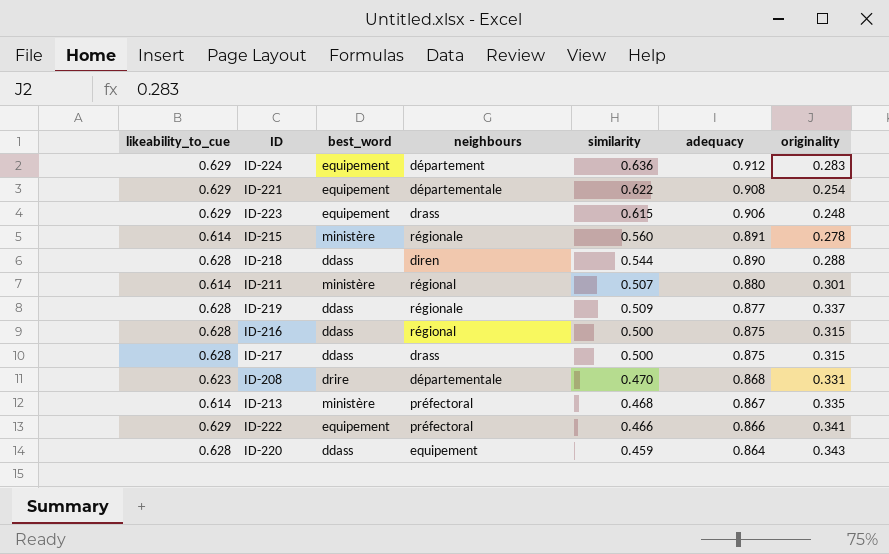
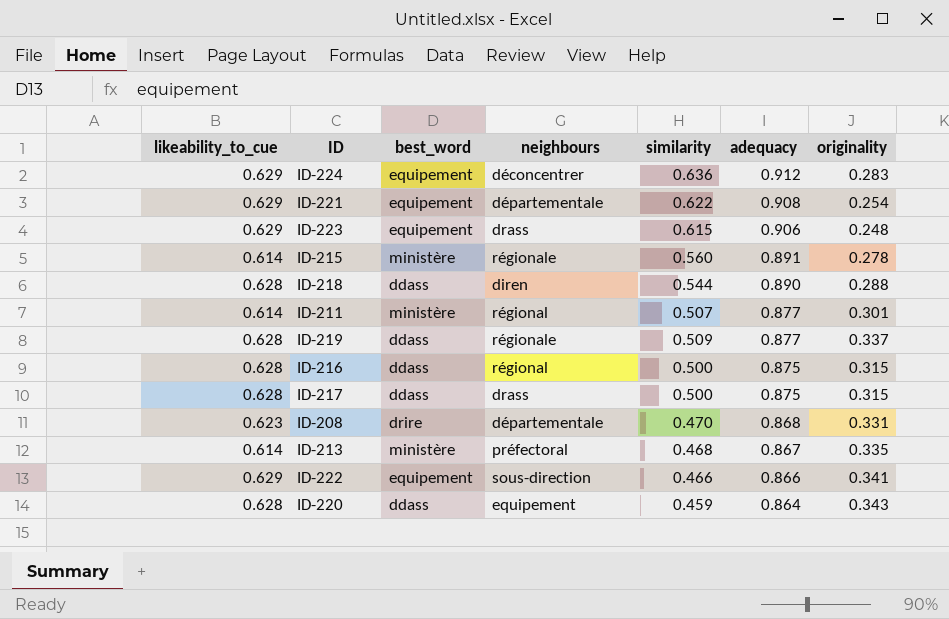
ID-224 | neighbours: département -> déconcentrer
ID-211 | adequacy: 0.880 -> 0.877
ID-222 | neighbours: préfectoral -> sous-direction

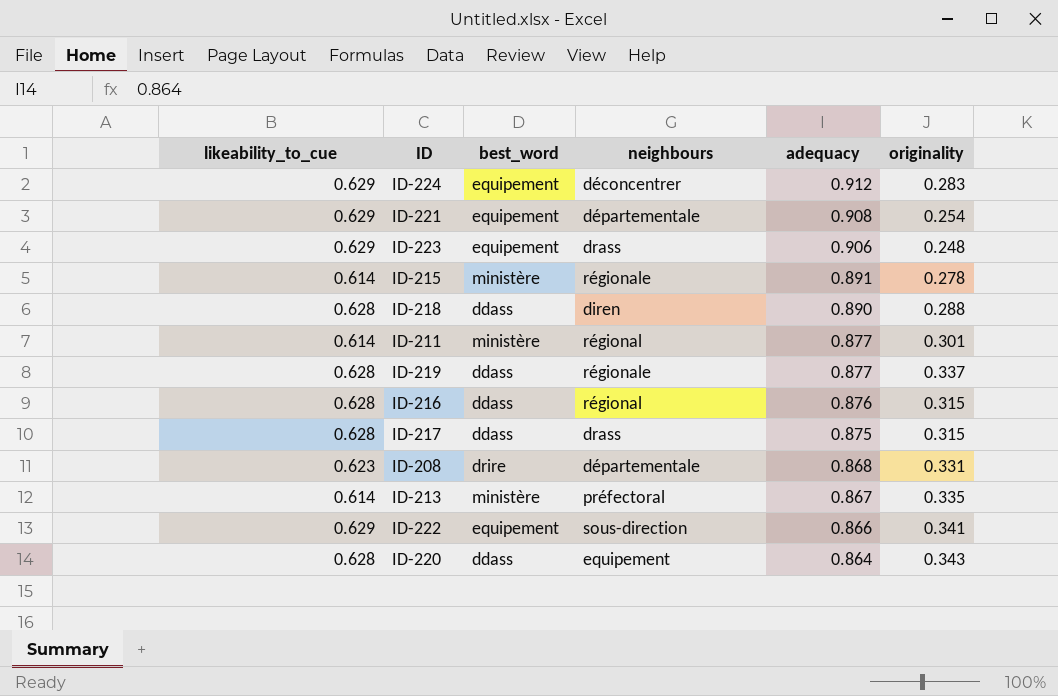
column similarity | position: 5 -> none
ID-216 | adequacy: 0.875 -> 0.876

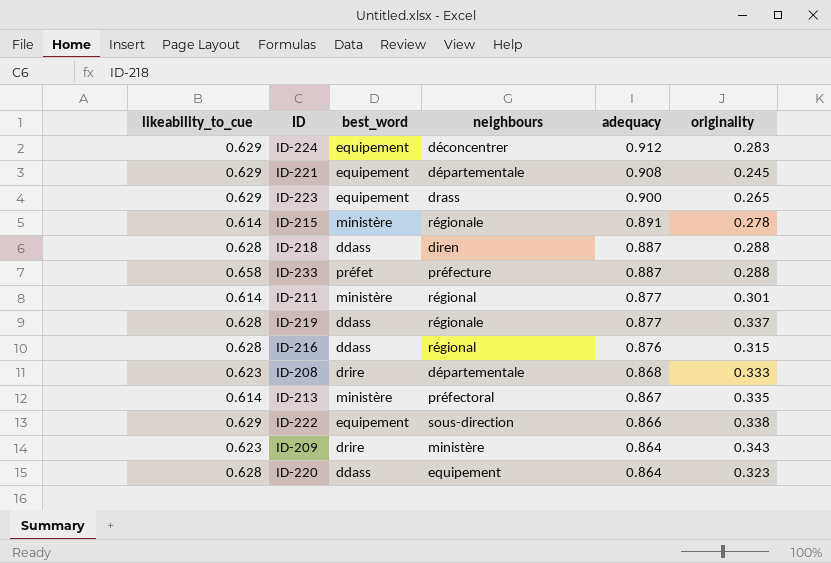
row ID-217: 0.628 | ddass | drass | 0.875 | 0.315 -> none
ID-221 | originality: 0.254 -> 0.245
ID-223 | adequacy: 0.906 -> 0.900
ID-223 | originality: 0.248 -> 0.265
ID-218 | adequacy: 0.890 -> 0.887
row ID-233: none -> 0.658 | préfet | préfecture | 0.887 | 0.288
ID-208 | originality: 0.331 -> 0.333
ID-222 | originality: 0.341 -> 0.338
row ID-209: none -> 0.623 | drire | ministère | 0.864 | 0.343
ID-220 | originality: 0.343 -> 0.323

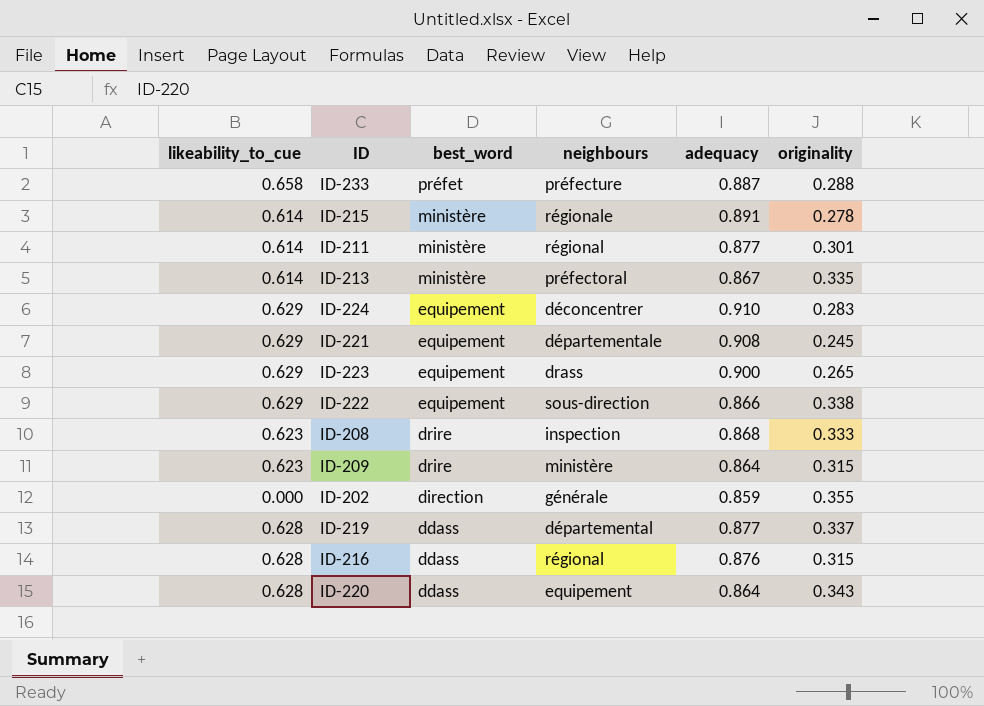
row order: adequacy descending -> best_word descending
row ID-218: 0.628 | ddass | diren | 0.887 | 0.288 -> none
ID-224 | adequacy: 0.912 -> 0.910
ID-208 | neighbours: départementale -> inspection
ID-209 | originality: 0.343 -> 0.315
row ID-202: none -> 0.000 | direction | générale | 0.859 | 0.355
ID-219 | neighbours: régionale -> départemental
ID-220 | originality: 0.323 -> 0.343

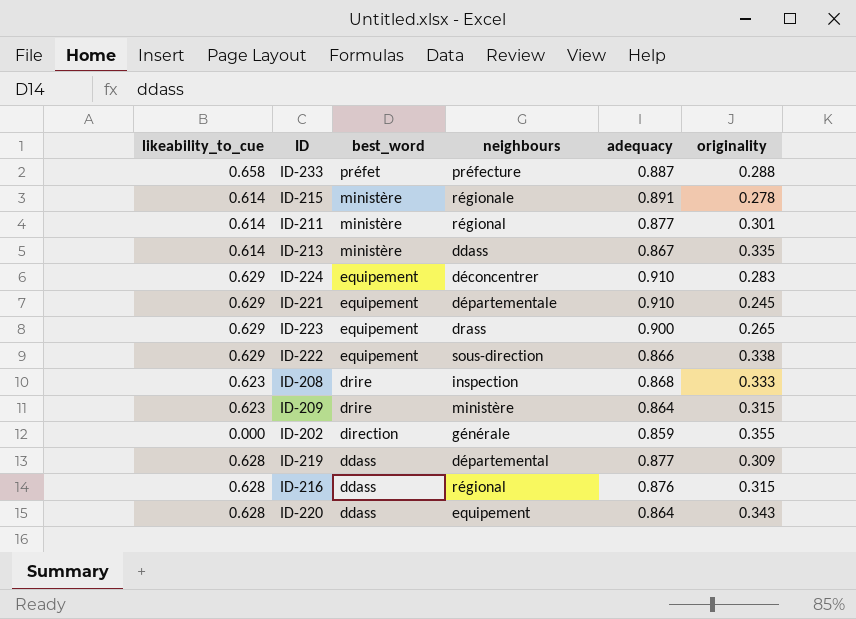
ID-213 | neighbours: préfectoral -> ddass
ID-221 | adequacy: 0.908 -> 0.910
ID-219 | originality: 0.337 -> 0.309

